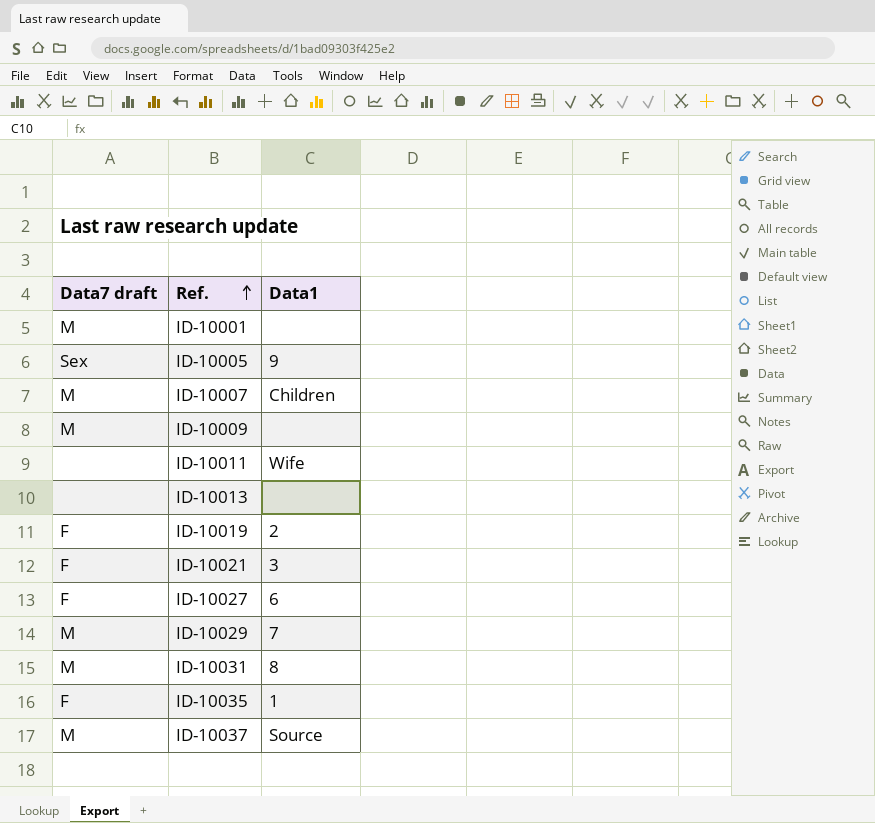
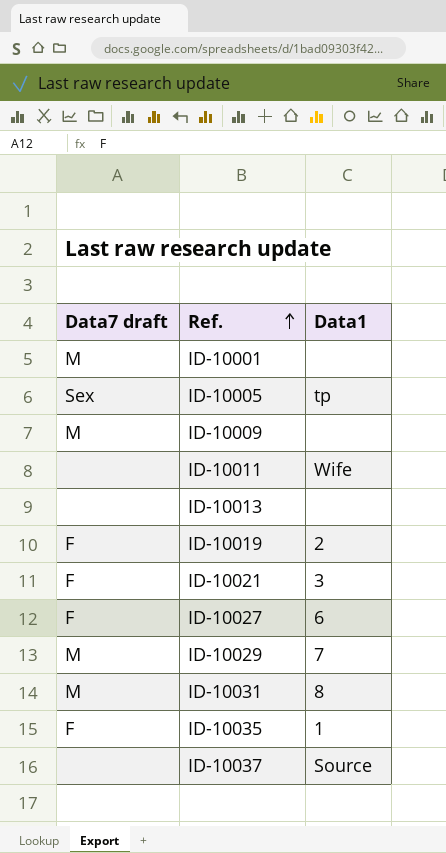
row ID-10007: M | Children -> none
ID-10005 | Data1: 9 -> tp
ID-10037 | Data7 draft: M -> none

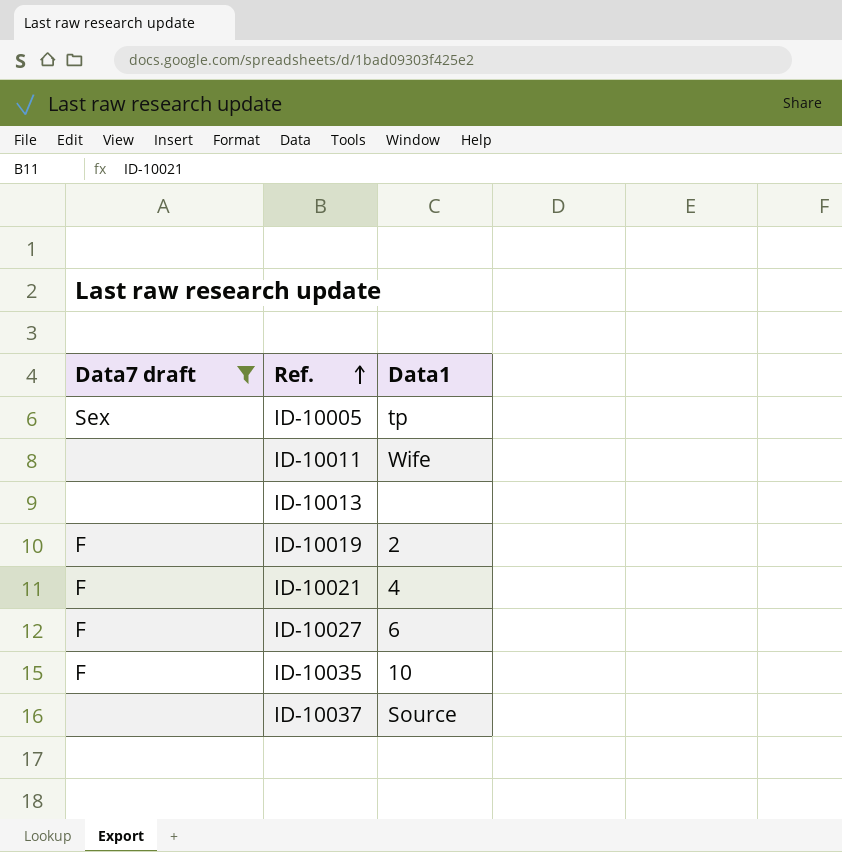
filter: none -> Data7 draft != M
ID-10021 | Data1: 3 -> 4
ID-10035 | Data1: 1 -> 10

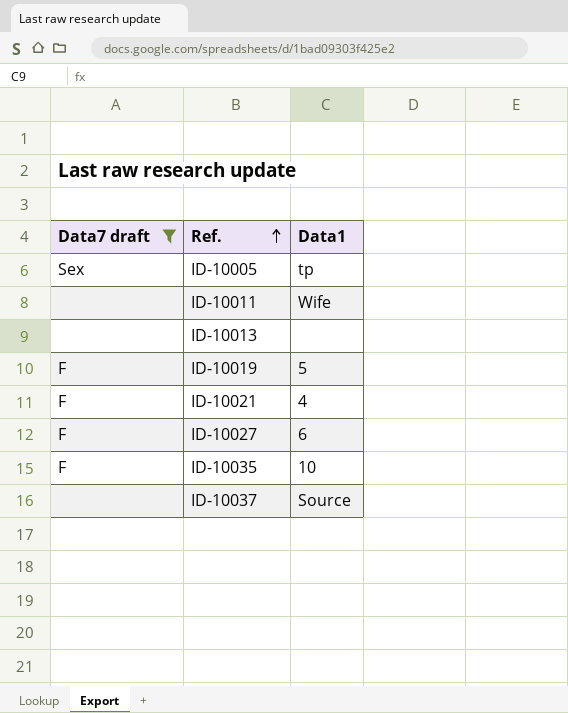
ID-10019 | Data1: 2 -> 5

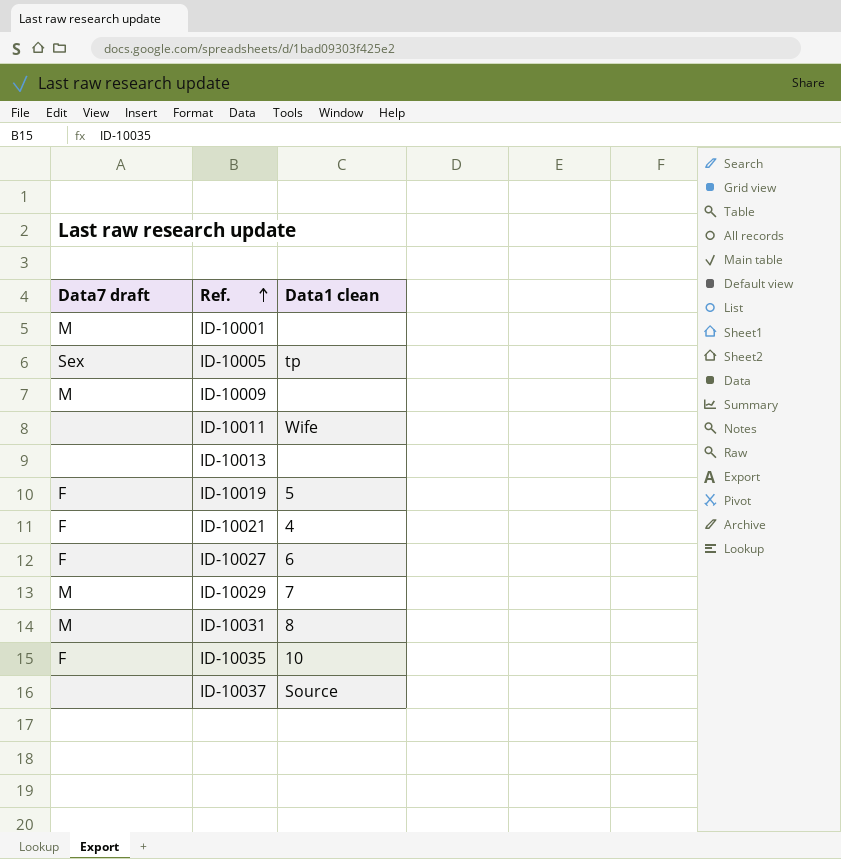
filter: Data7 draft != M -> none
column name: Data1 -> Data1 clean

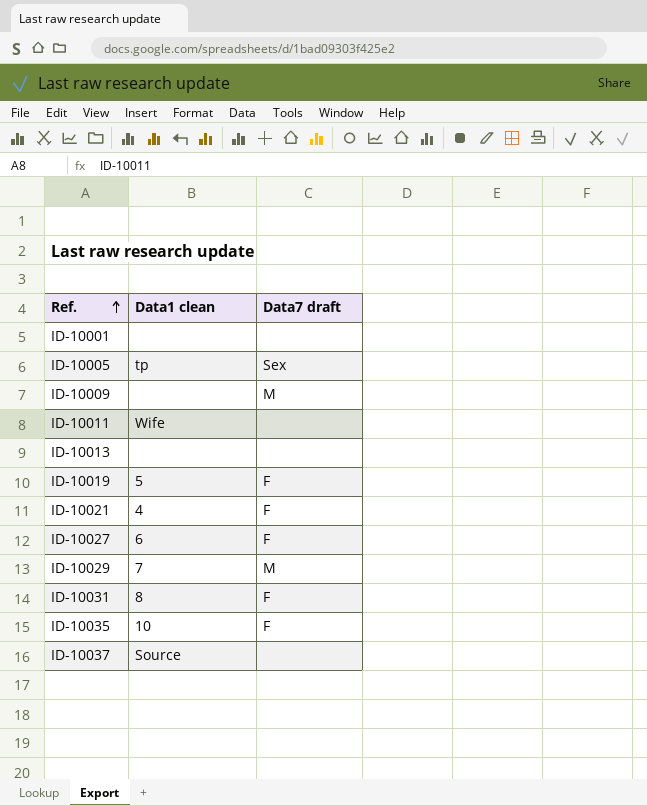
column Data7 draft | position: 1 -> 3
ID-10001 | Data7 draft: M -> none
ID-10031 | Data7 draft: M -> F

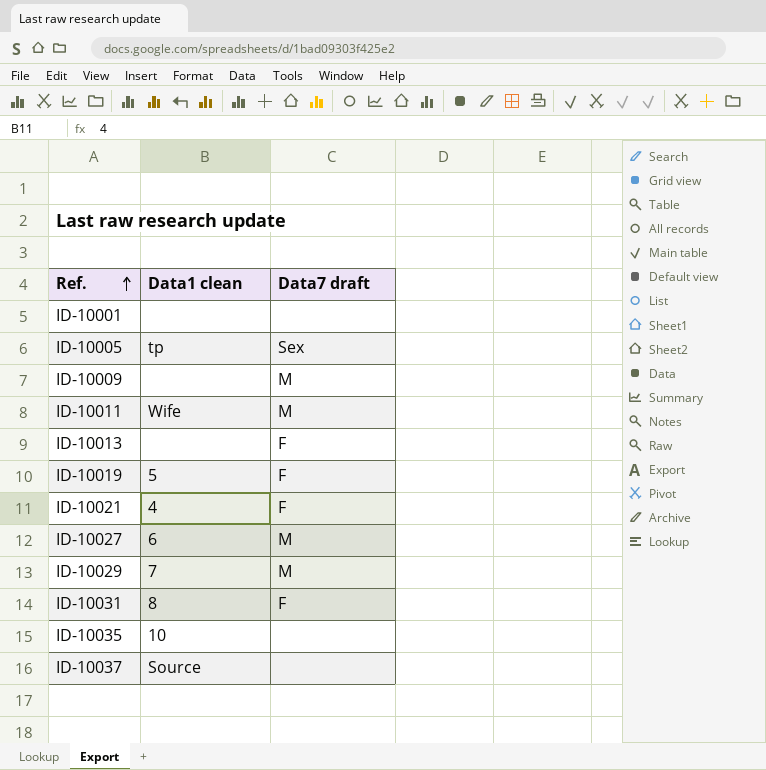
ID-10011 | Data7 draft: none -> M
ID-10013 | Data7 draft: none -> F
ID-10027 | Data7 draft: F -> M
ID-10035 | Data7 draft: F -> none

